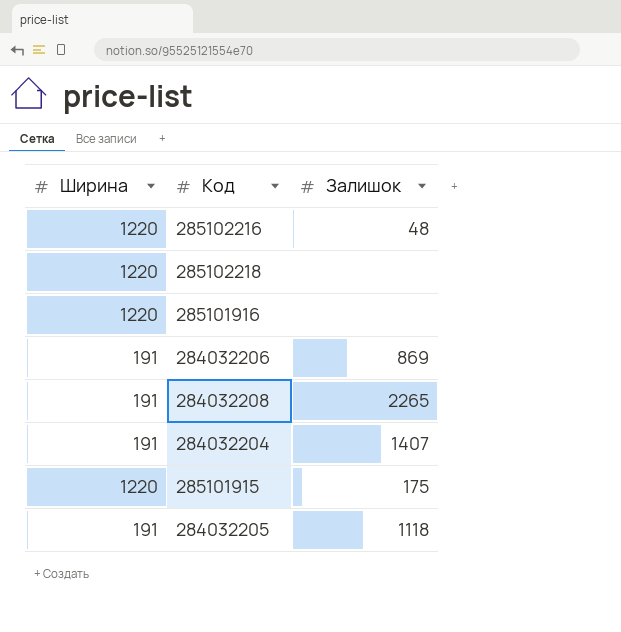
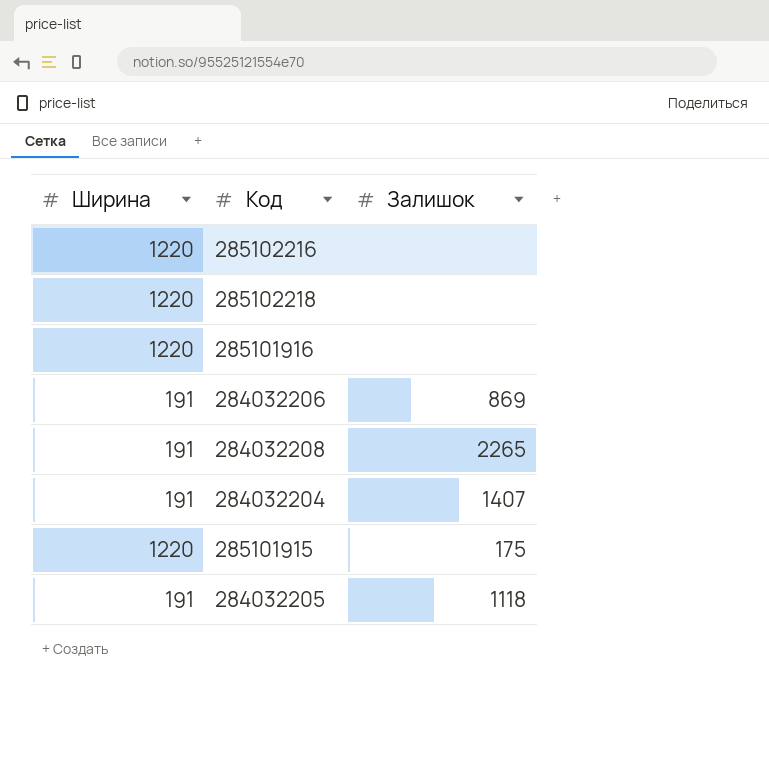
285102216 | Залишок: 48 -> none

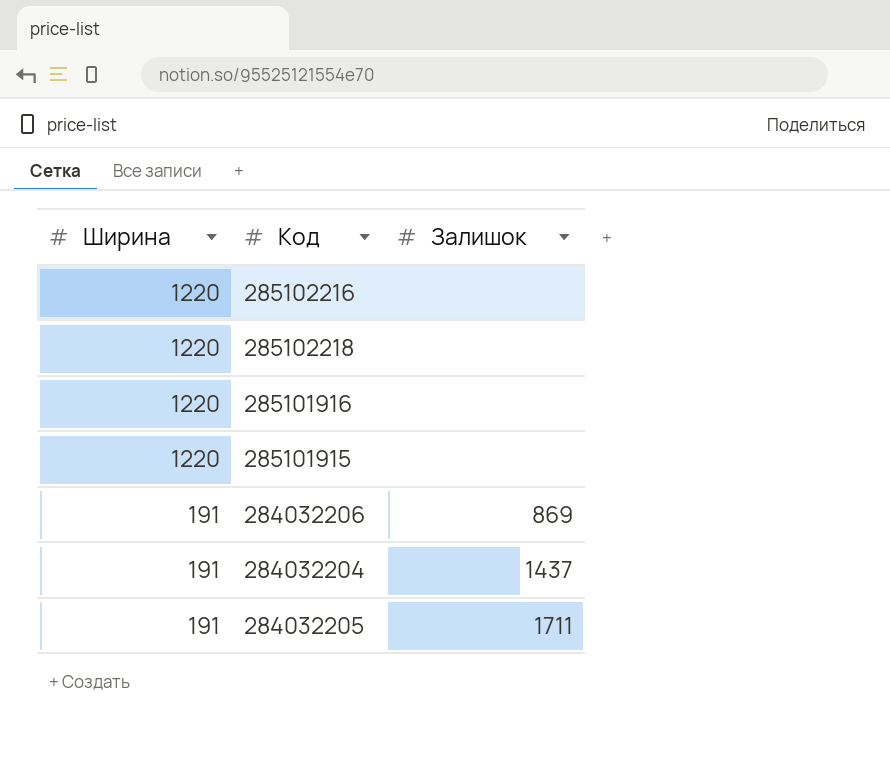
row order: none -> Ширина descending
row 284032208: 191 | 2265 -> none
285101915 | Залишок: 175 -> none
284032204 | Залишок: 1407 -> 1437
284032205 | Залишок: 1118 -> 1711

